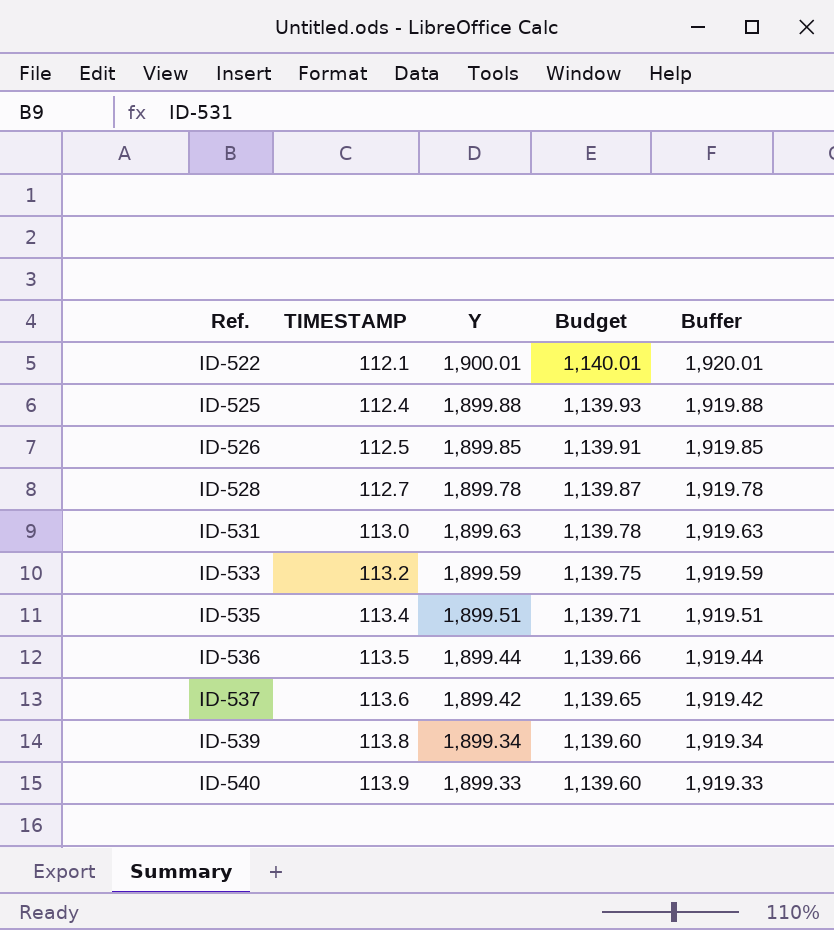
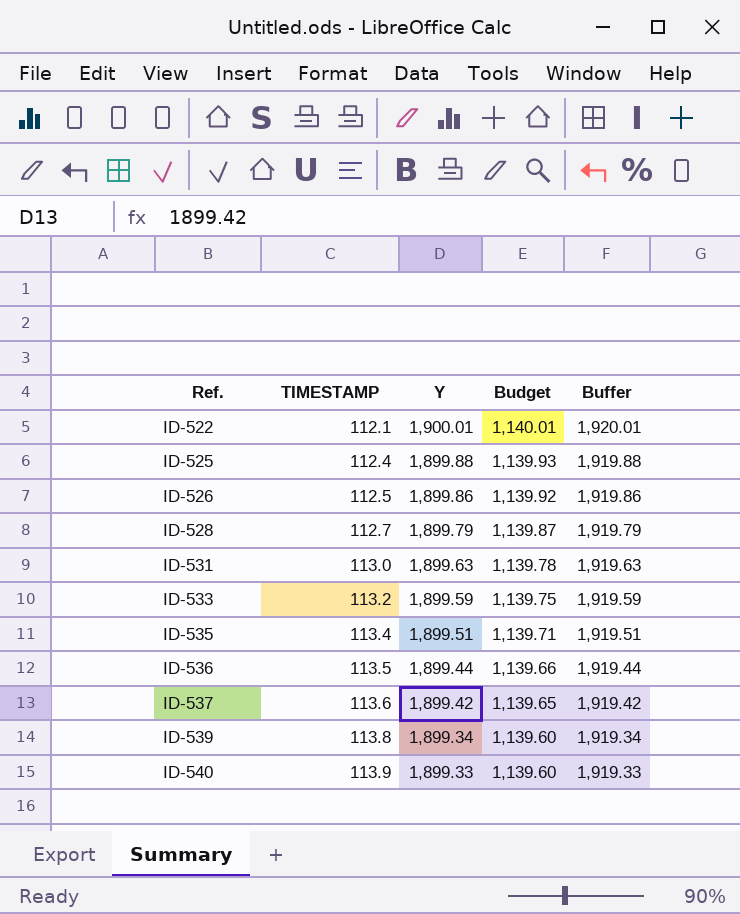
ID-526 | Y: 1,899.85 -> 1,899.86
ID-526 | Budget: 1,139.91 -> 1,139.92
ID-526 | Buffer: 1,919.85 -> 1,919.86
ID-528 | Y: 1,899.78 -> 1,899.79
ID-528 | Buffer: 1,919.78 -> 1,919.79

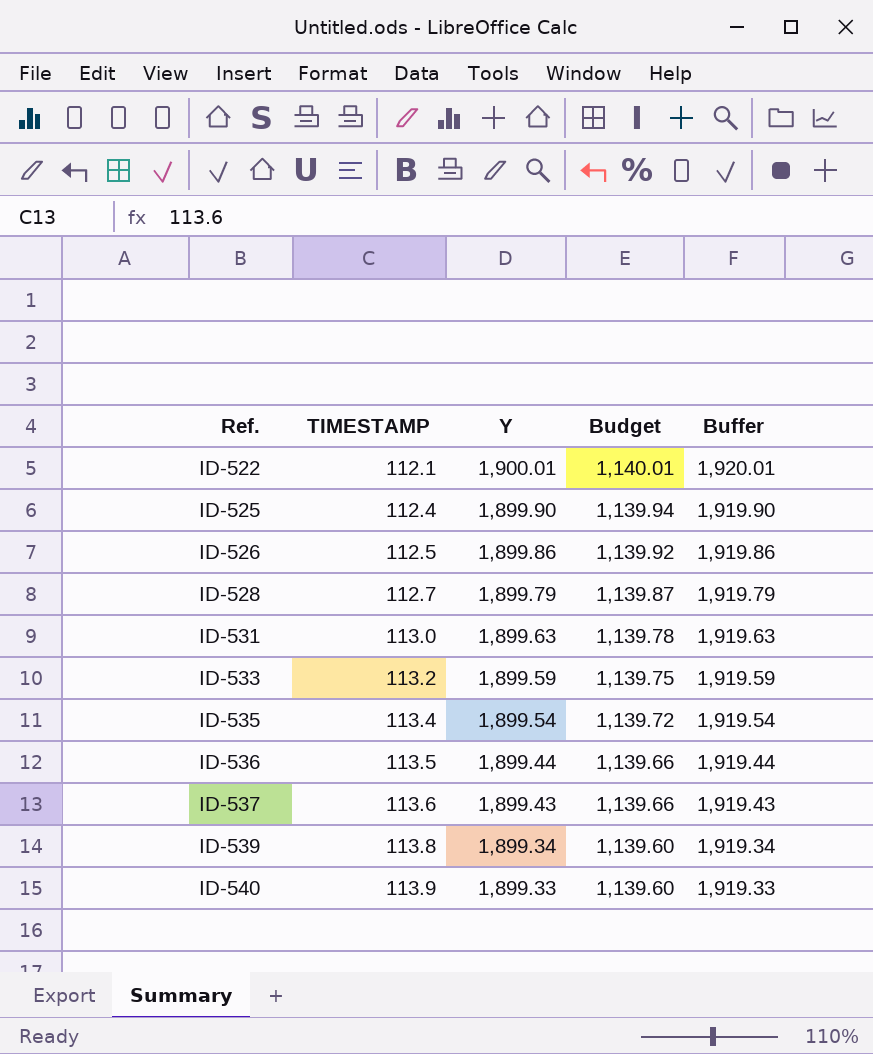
ID-525 | Y: 1,899.88 -> 1,899.90
ID-525 | Budget: 1,139.93 -> 1,139.94
ID-525 | Buffer: 1,919.88 -> 1,919.90
ID-535 | Y: 1,899.51 -> 1,899.54
ID-535 | Budget: 1,139.71 -> 1,139.72
ID-535 | Buffer: 1,919.51 -> 1,919.54
ID-537 | Y: 1,899.42 -> 1,899.43
ID-537 | Budget: 1,139.65 -> 1,139.66
ID-537 | Buffer: 1,919.42 -> 1,919.43

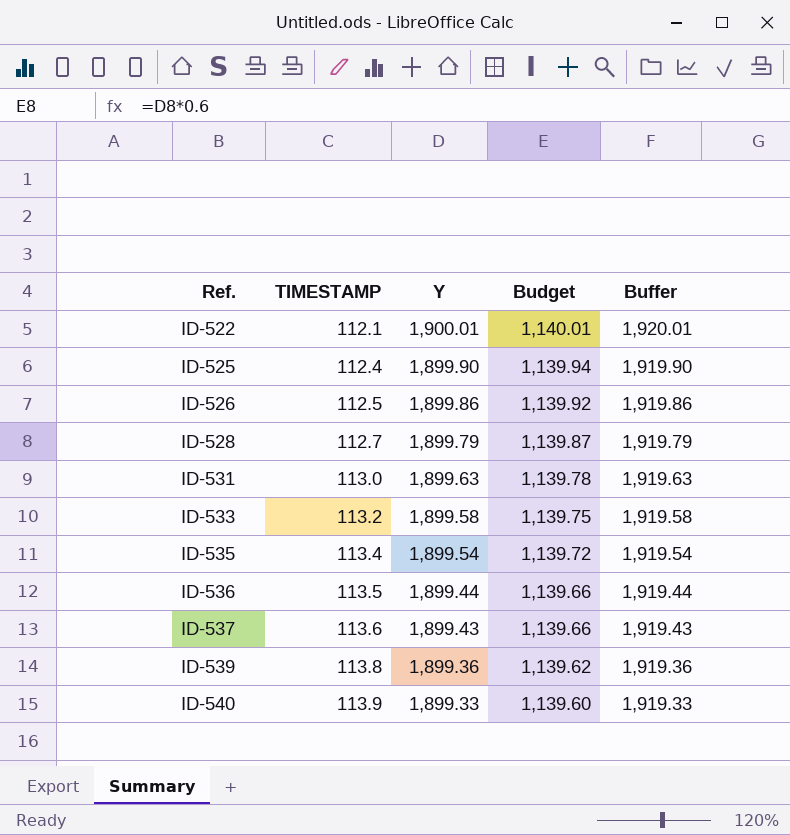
ID-533 | Y: 1,899.59 -> 1,899.58
ID-533 | Buffer: 1,919.59 -> 1,919.58
ID-539 | Y: 1,899.34 -> 1,899.36
ID-539 | Budget: 1,139.60 -> 1,139.62
ID-539 | Buffer: 1,919.34 -> 1,919.36

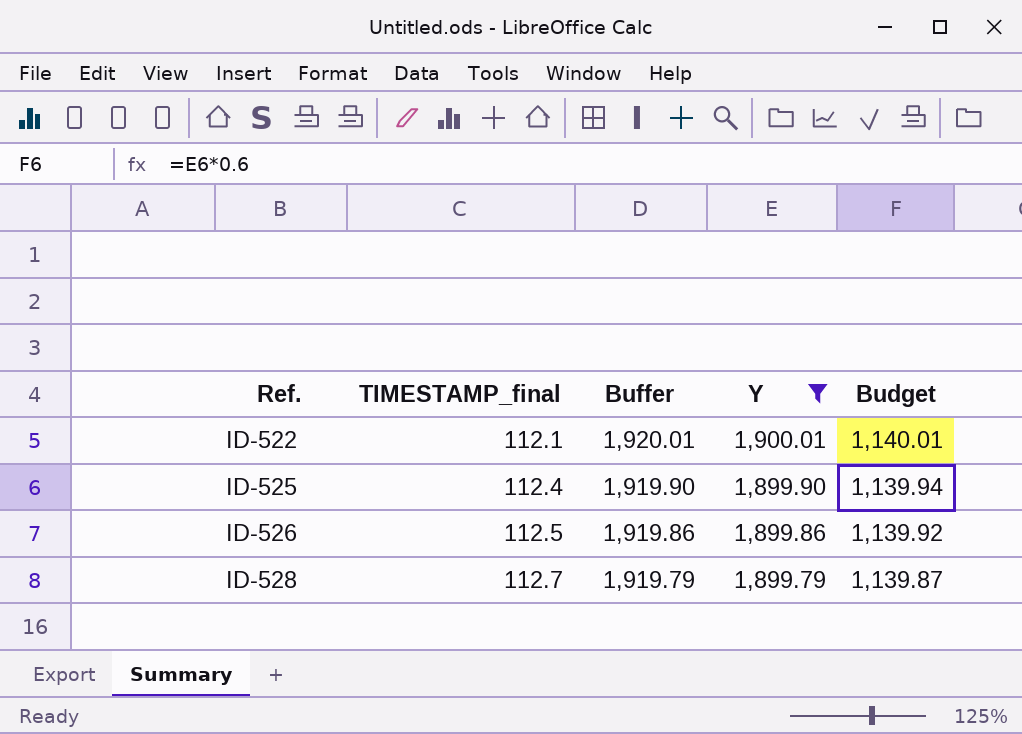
filter: none -> Y >= 1,899.79
column name: TIMESTAMP -> TIMESTAMP_final
column Buffer | position: 5 -> 3

